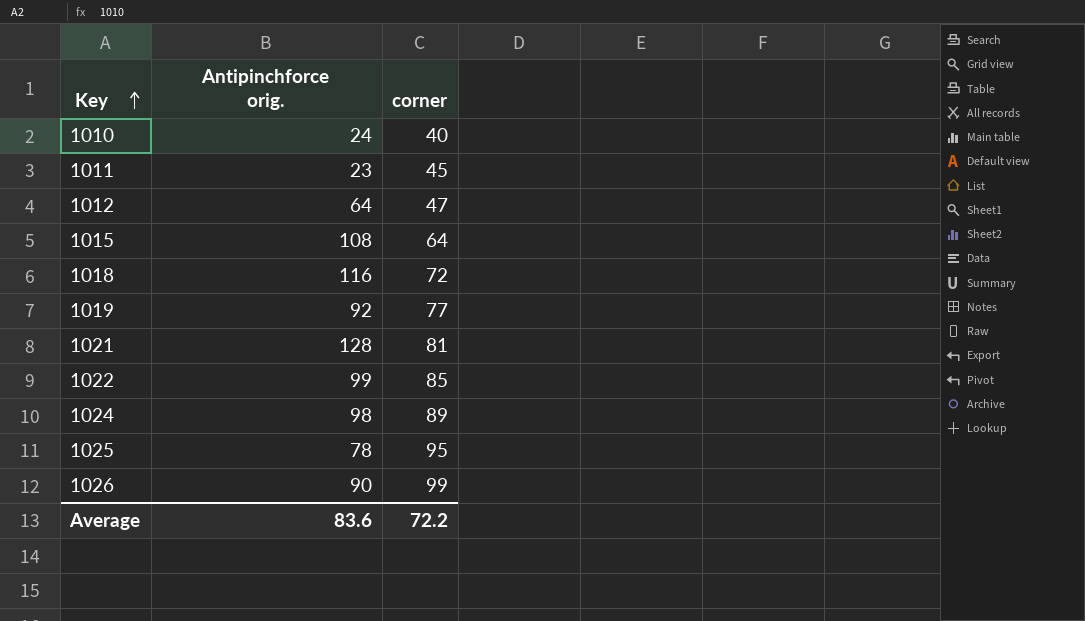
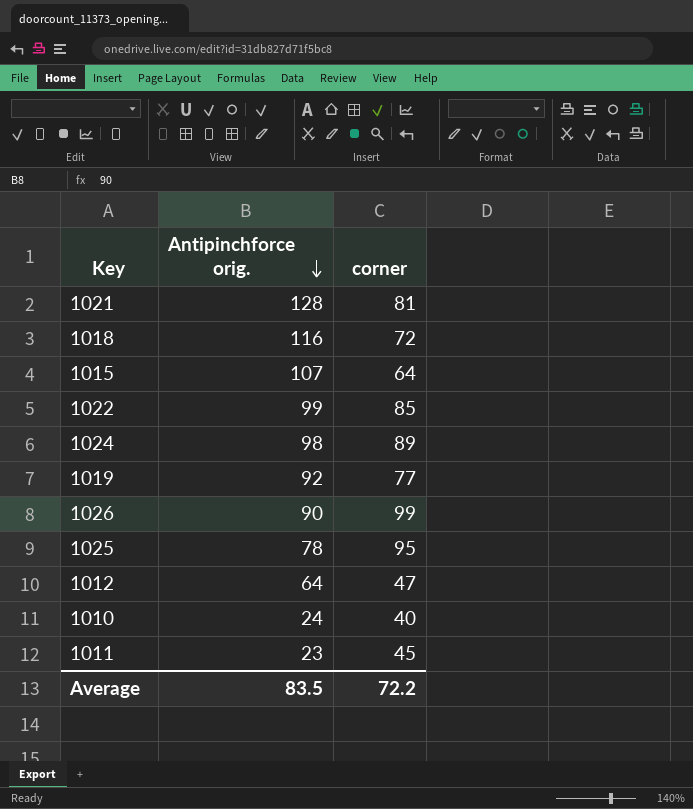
row order: Key ascending -> Antipinchforce orig. descending
1015 | Antipinchforce orig.: 108 -> 107
Average | Antipinchforce orig.: 83.6 -> 83.5

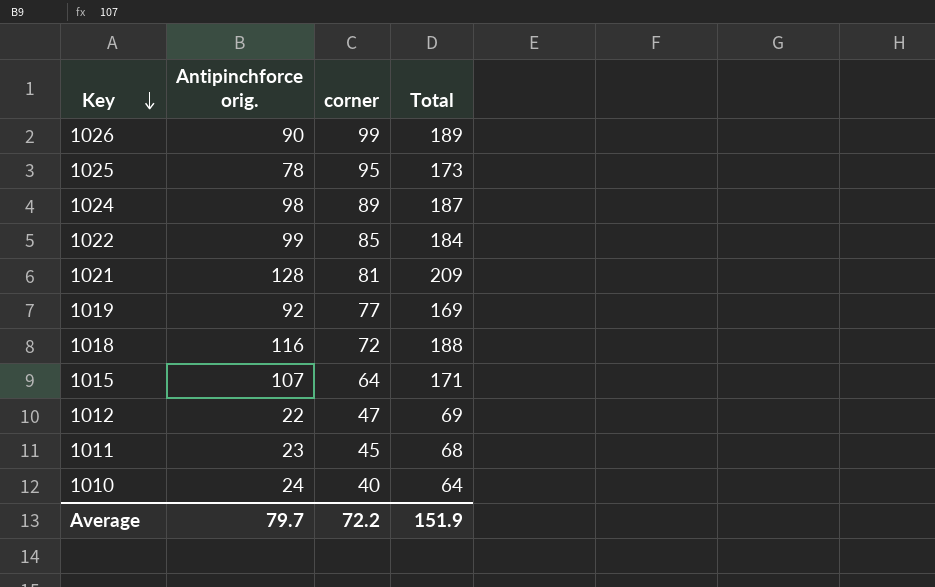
row order: Antipinchforce orig. descending -> Key descending
column Total | formula: none -> [Antipinchforce orig.] + [corner]
1012 | Antipinchforce orig.: 64 -> 22
Average | Antipinchforce orig.: 83.5 -> 79.7

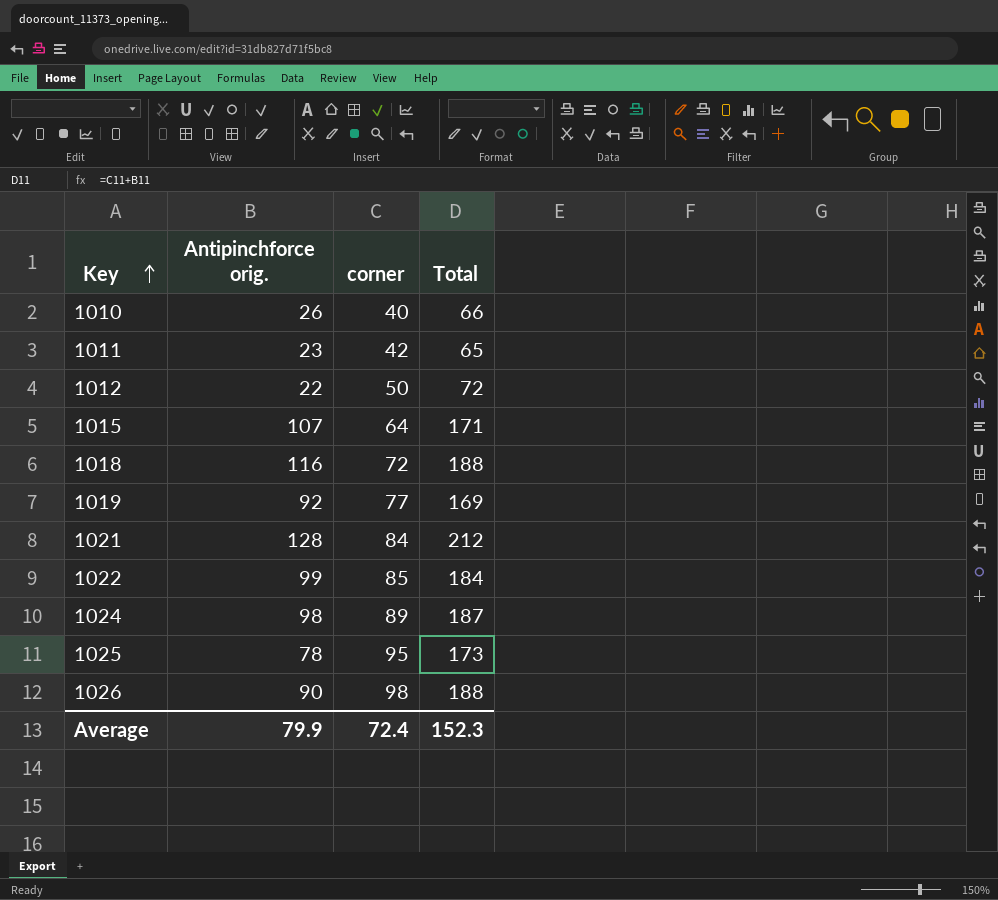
row order: Key descending -> Key ascending
1010 | Antipinchforce orig.: 24 -> 26
1010 | Total: 64 -> 66
1011 | corner: 45 -> 42
1011 | Total: 68 -> 65
1012 | corner: 47 -> 50
1012 | Total: 69 -> 72
1021 | corner: 81 -> 84
1021 | Total: 209 -> 212
1026 | corner: 99 -> 98
1026 | Total: 189 -> 188
Average | Antipinchforce orig.: 79.7 -> 79.9
Average | corner: 72.2 -> 72.4
Average | Total: 151.9 -> 152.3

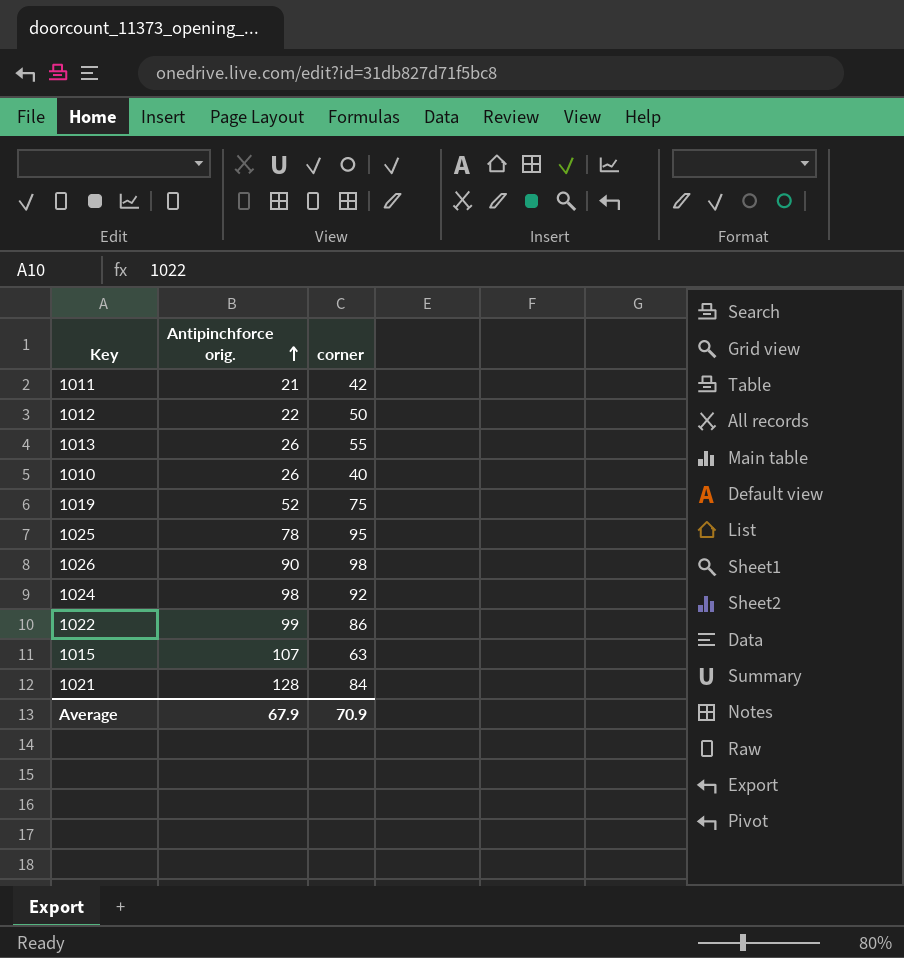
row order: Key ascending -> Antipinchforce orig. ascending
column Total | formula: [Antipinchforce orig.] + [corner] -> none
row 1018: 116 | 72 | 188 -> none
1011 | Antipinchforce orig.: 23 -> 21
row 1013: none -> 26 | 55
1019 | Antipinchforce orig.: 92 -> 52
1019 | corner: 77 -> 75
1024 | corner: 89 -> 92
1022 | corner: 85 -> 86
1015 | corner: 64 -> 63
Average | Antipinchforce orig.: 79.9 -> 67.9
Average | corner: 72.4 -> 70.9

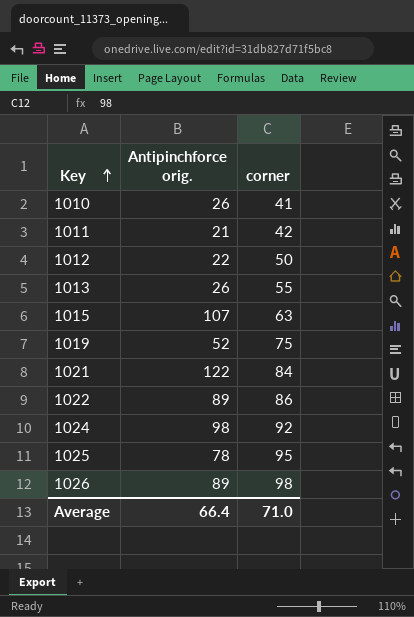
row order: Antipinchforce orig. ascending -> Key ascending
1010 | corner: 40 -> 41
1021 | Antipinchforce orig.: 128 -> 122
1022 | Antipinchforce orig.: 99 -> 89
1026 | Antipinchforce orig.: 90 -> 89
Average | Antipinchforce orig.: 67.9 -> 66.4
Average | corner: 70.9 -> 71.0

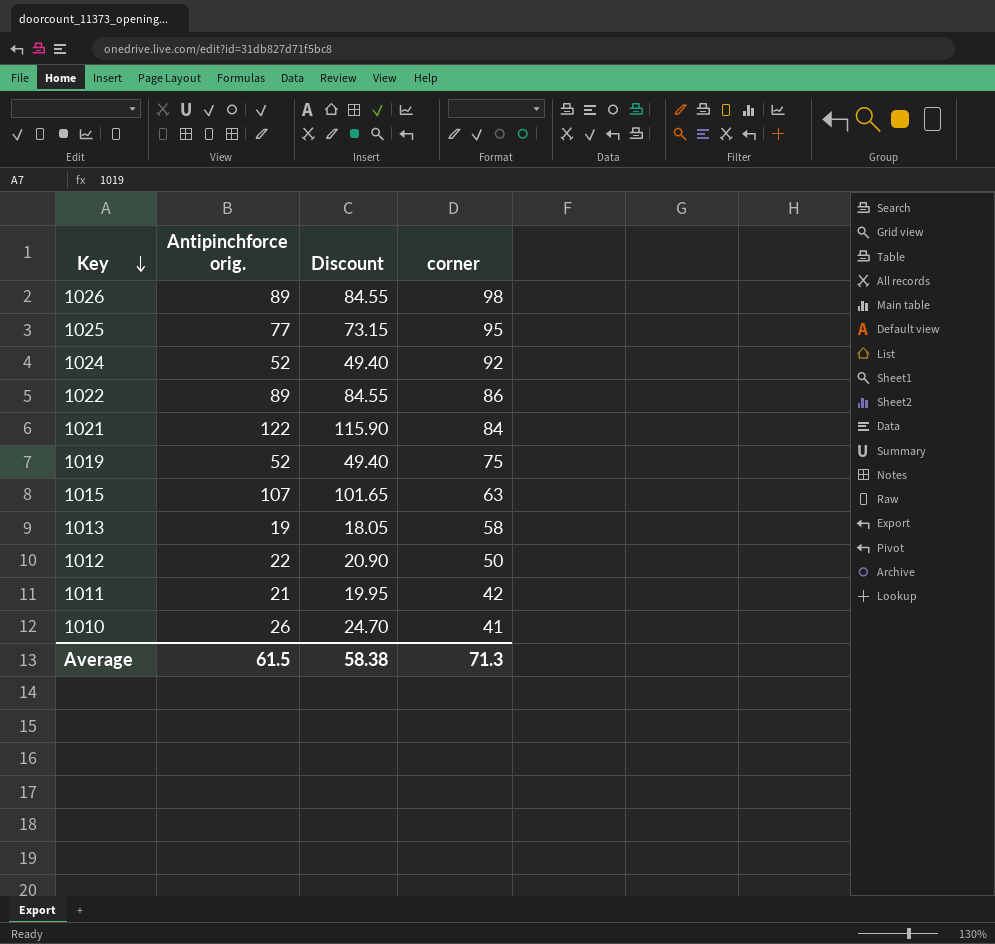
row order: Key ascending -> Key descending
column Discount | formula: none -> [Antipinchforce orig.] * 0.95
1025 | Antipinchforce orig.: 78 -> 77
1024 | Antipinchforce orig.: 98 -> 52
1013 | Antipinchforce orig.: 26 -> 19
1013 | corner: 55 -> 58
Average | Antipinchforce orig.: 66.4 -> 61.5
Average | corner: 71.0 -> 71.3

